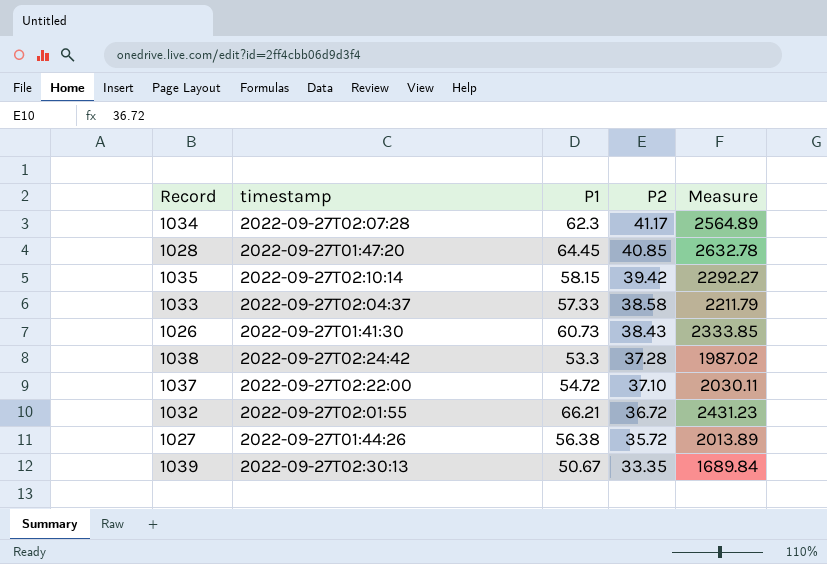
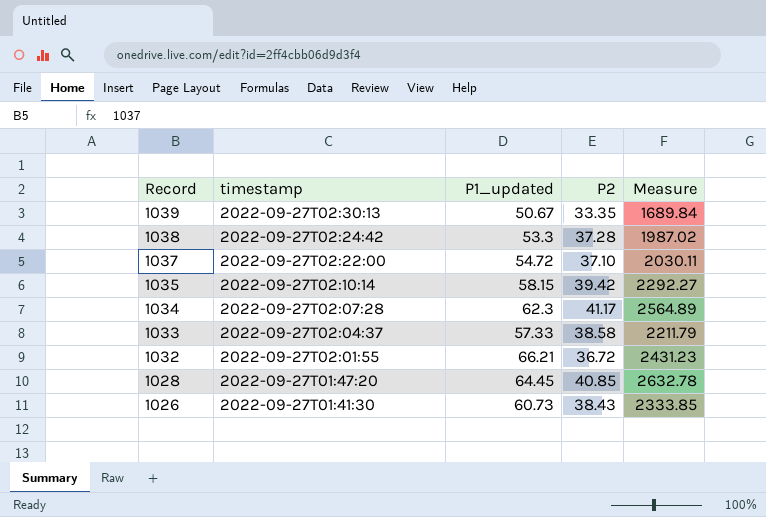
row order: P2 descending -> Record descending
column name: P1 -> P1_updated
row 1027: 2022-09-27T01:44:26 | 56.38 | 35.72 | 2013.89 -> none

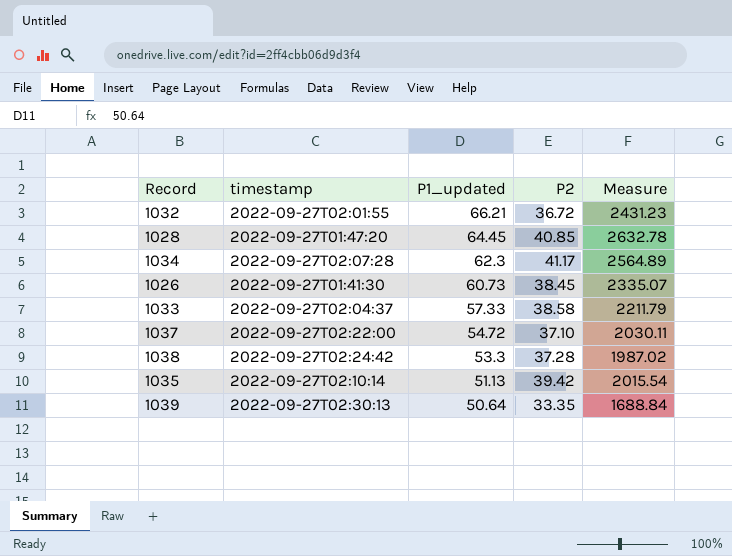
row order: Record descending -> P1_updated descending
1026 | P2: 38.43 -> 38.45
1026 | Measure: 2333.85 -> 2335.07
1035 | P1_updated: 58.15 -> 51.13
1035 | Measure: 2292.27 -> 2015.54
1039 | P1_updated: 50.67 -> 50.64
1039 | Measure: 1689.84 -> 1688.84

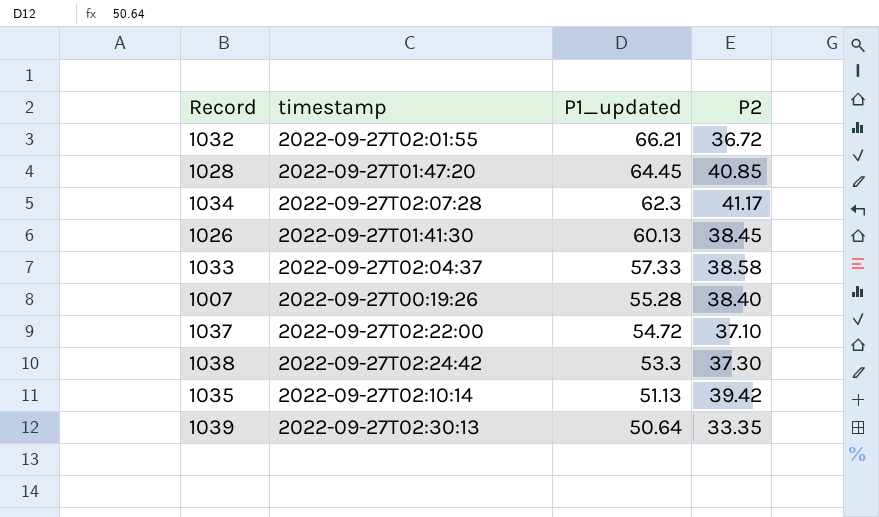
column Measure | formula: [P1_updated] * [P2] -> none
1026 | P1_updated: 60.73 -> 60.13
row 1007: none -> 2022-09-27T00:19:26 | 55.28 | 38.40
1038 | P2: 37.28 -> 37.30

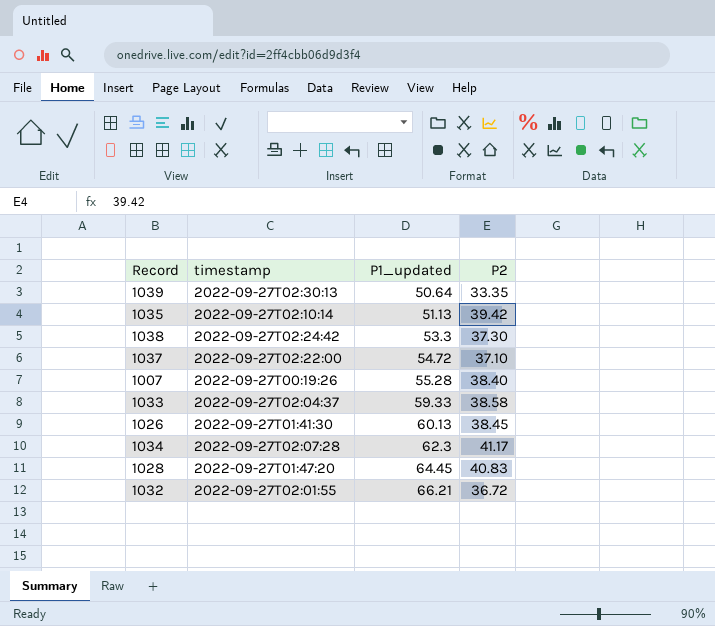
row order: P1_updated descending -> P1_updated ascending
1033 | P1_updated: 57.33 -> 59.33
1028 | P2: 40.85 -> 40.83

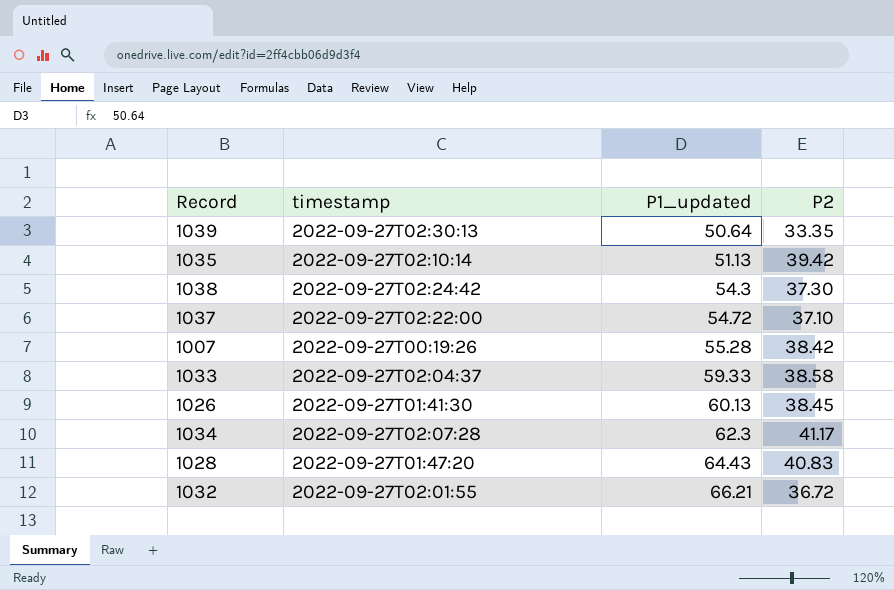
1038 | P1_updated: 53.3 -> 54.3
1007 | P2: 38.40 -> 38.42
1028 | P1_updated: 64.45 -> 64.43

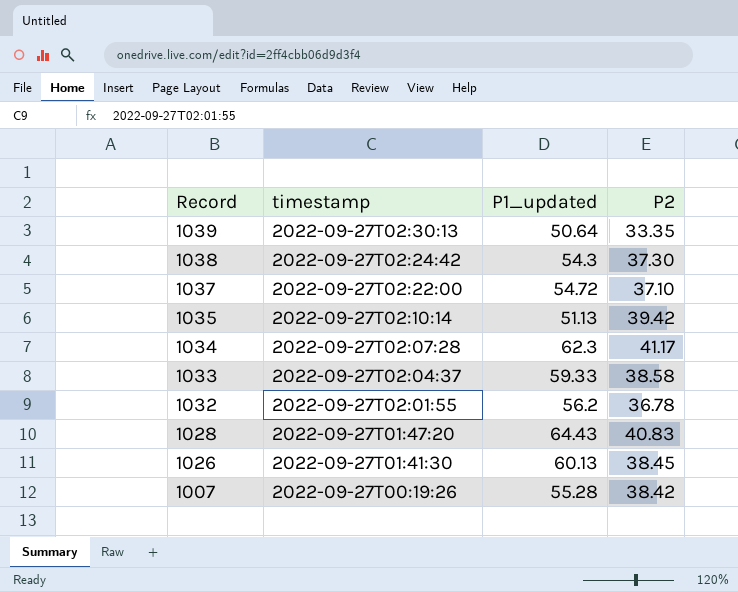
row order: P1_updated ascending -> Record descending
1032 | P1_updated: 66.21 -> 56.2
1032 | P2: 36.72 -> 36.78

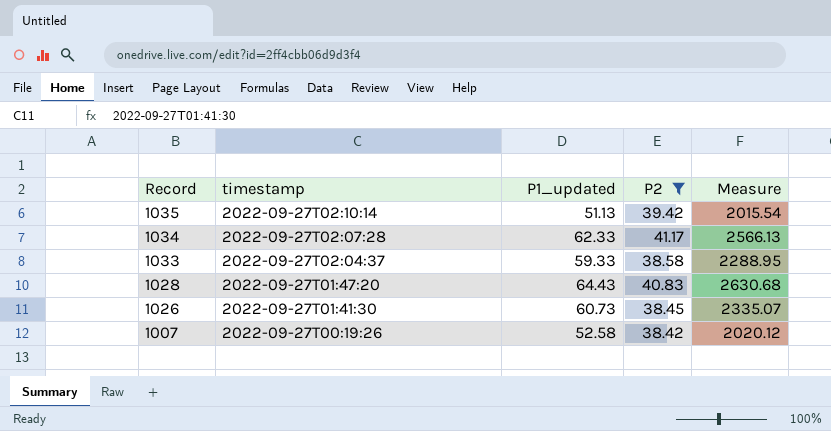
filter: none -> P2 >= 38.42
column Measure | formula: none -> [P1_updated] * [P2]
1034 | P1_updated: 62.3 -> 62.33
1026 | P1_updated: 60.13 -> 60.73
1007 | P1_updated: 55.28 -> 52.58

